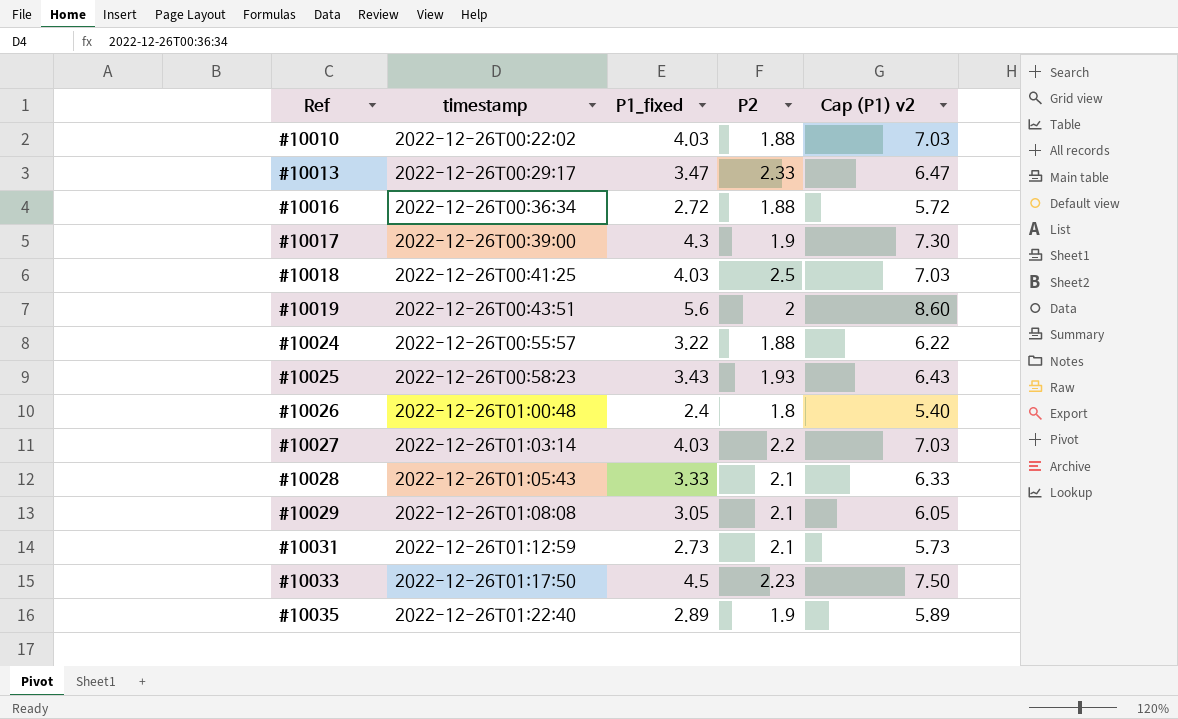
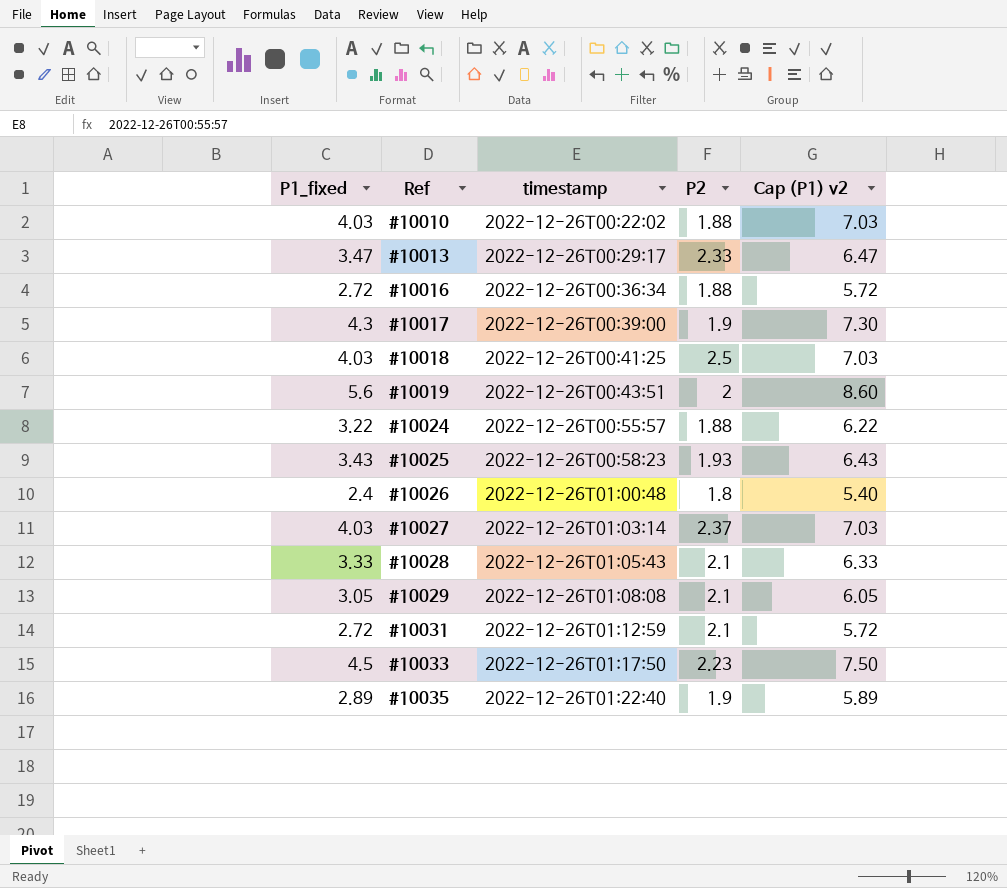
column P1_fixed | position: 3 -> 1
#10027 | P2: 2.2 -> 2.37
#10031 | P1_fixed: 2.73 -> 2.72
#10031 | Cap (P1) v2: 5.73 -> 5.72

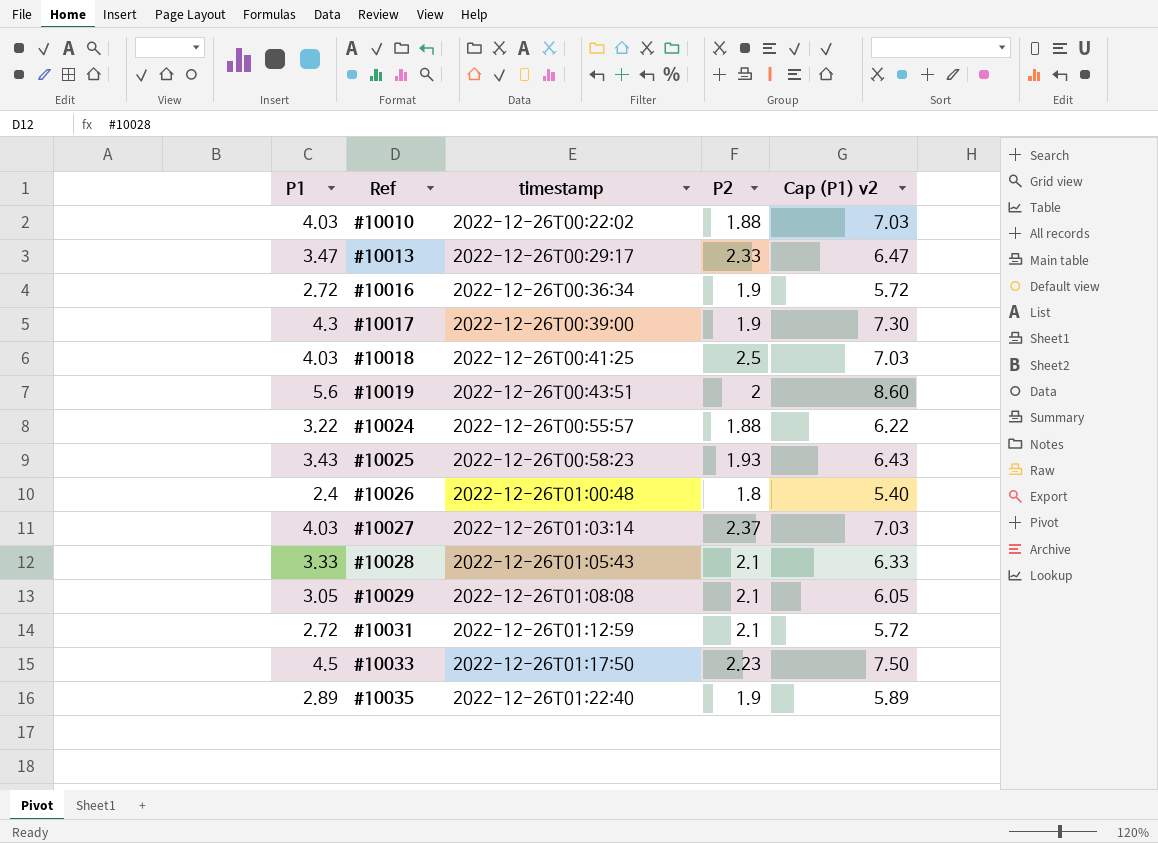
column name: P1_fixed -> P1
#10016 | P2: 1.88 -> 1.9

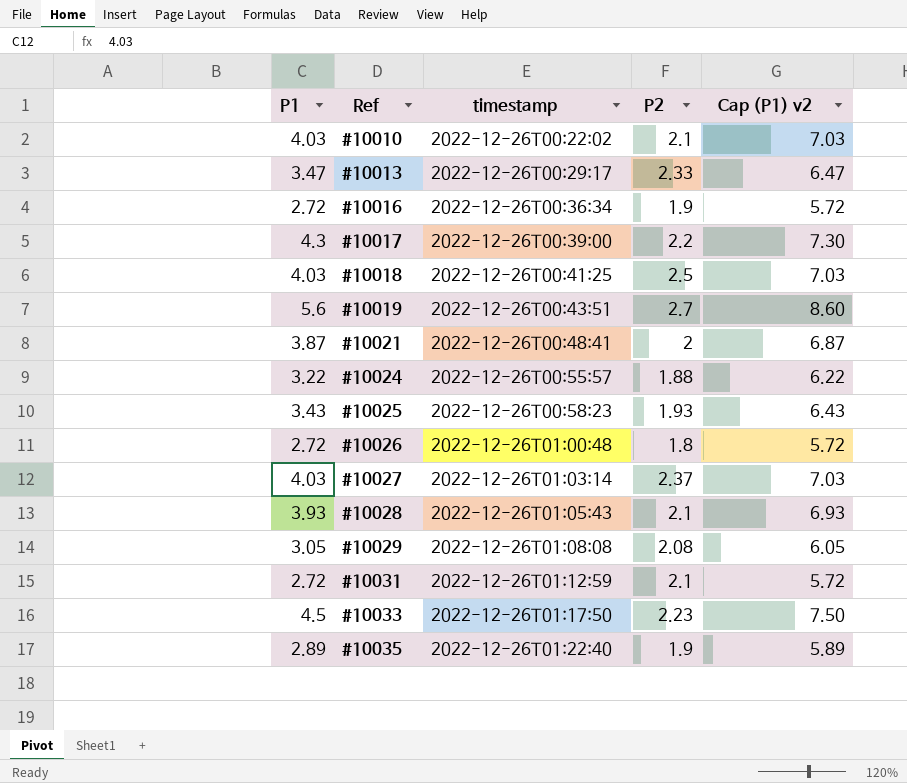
#10010 | P2: 1.88 -> 2.1
#10017 | P2: 1.9 -> 2.2
#10019 | P2: 2 -> 2.7
row #10021: none -> 3.87 | 2022-12-26T00:48:41 | 2 | 6.87
#10026 | P1: 2.4 -> 2.72
#10026 | Cap (P1) v2: 5.40 -> 5.72
#10028 | P1: 3.33 -> 3.93
#10028 | Cap (P1) v2: 6.33 -> 6.93
#10029 | P2: 2.1 -> 2.08

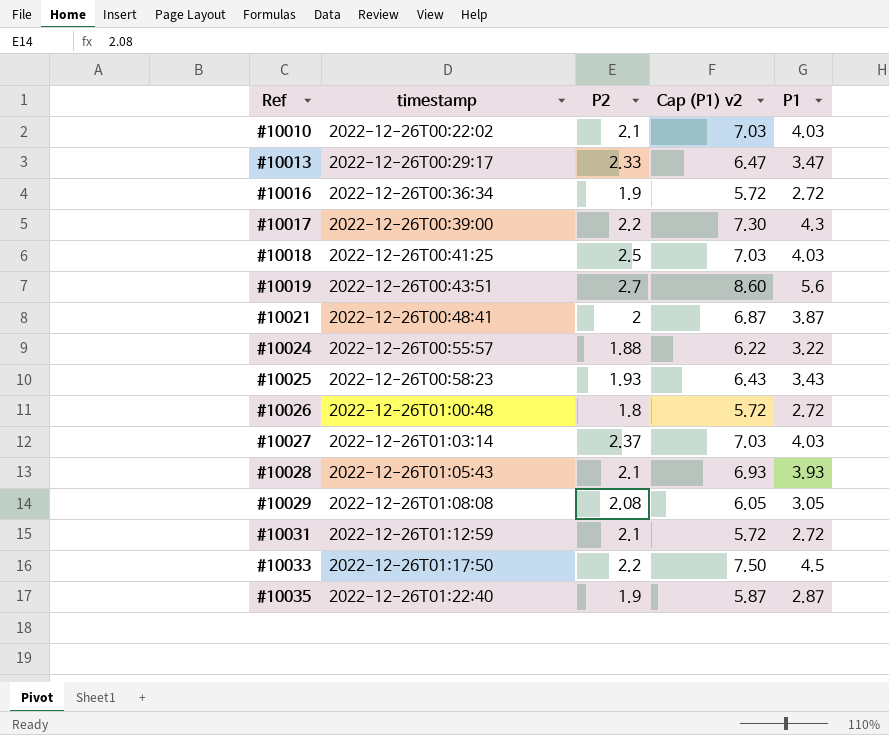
column P1 | position: 1 -> 5
#10033 | P2: 2.23 -> 2.2
#10035 | Cap (P1) v2: 5.89 -> 5.87
#10035 | P1: 2.89 -> 2.87

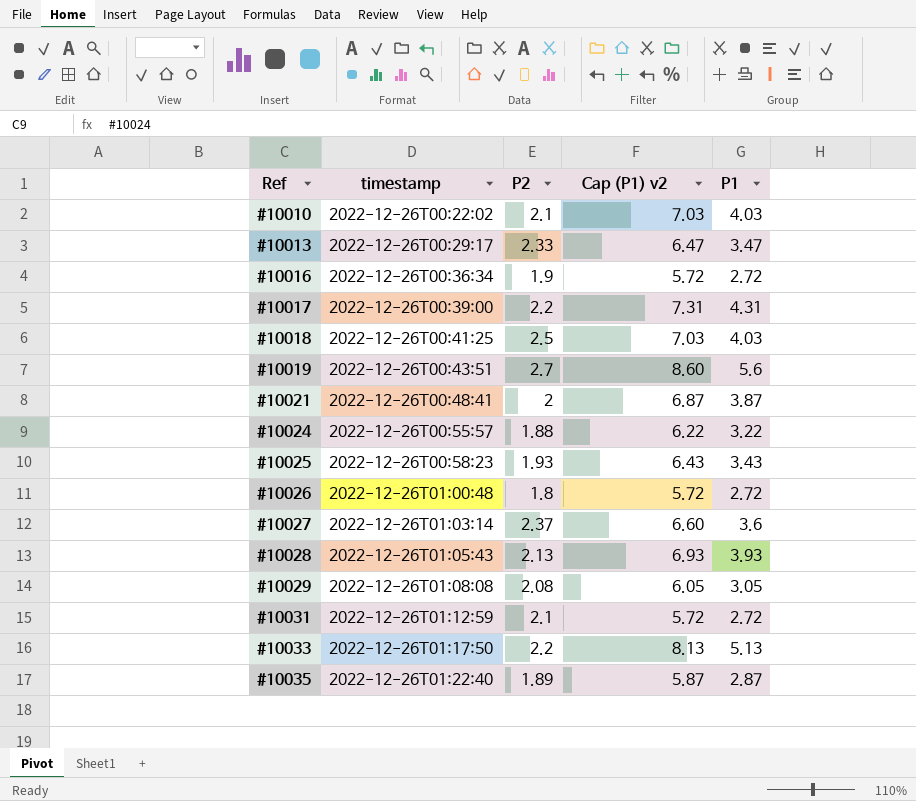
#10017 | Cap (P1) v2: 7.30 -> 7.31
#10017 | P1: 4.3 -> 4.31
#10027 | Cap (P1) v2: 7.03 -> 6.60
#10027 | P1: 4.03 -> 3.6
#10028 | P2: 2.1 -> 2.13
#10033 | Cap (P1) v2: 7.50 -> 8.13
#10033 | P1: 4.5 -> 5.13
#10035 | P2: 1.9 -> 1.89

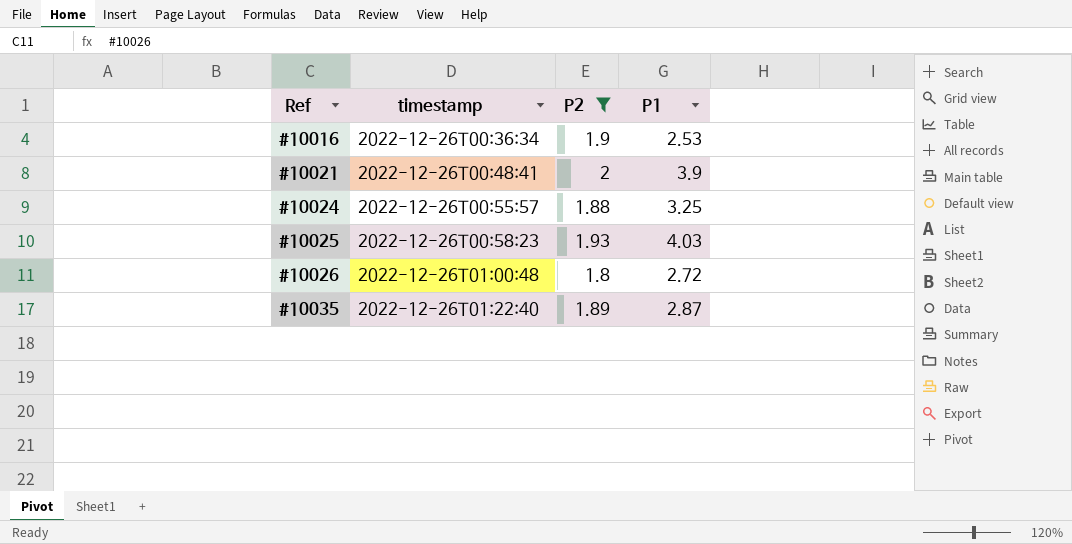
filter: none -> P2 <= 2
column Cap (P1) v2 | formula: [P1] + 3 -> none
#10016 | P1: 2.72 -> 2.53
#10021 | P1: 3.87 -> 3.9
#10024 | P1: 3.22 -> 3.25
#10025 | P1: 3.43 -> 4.03

